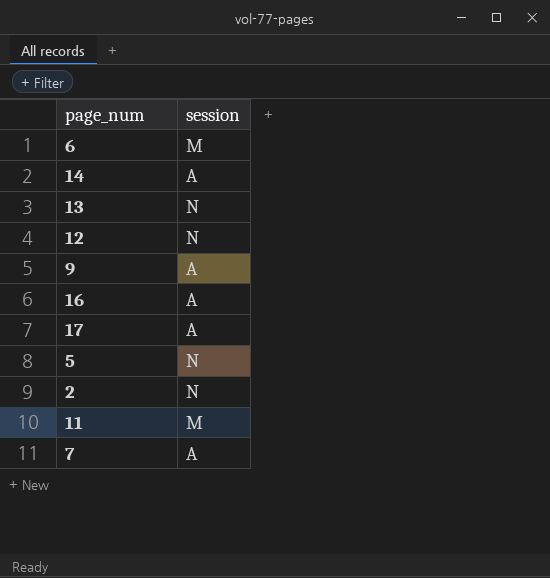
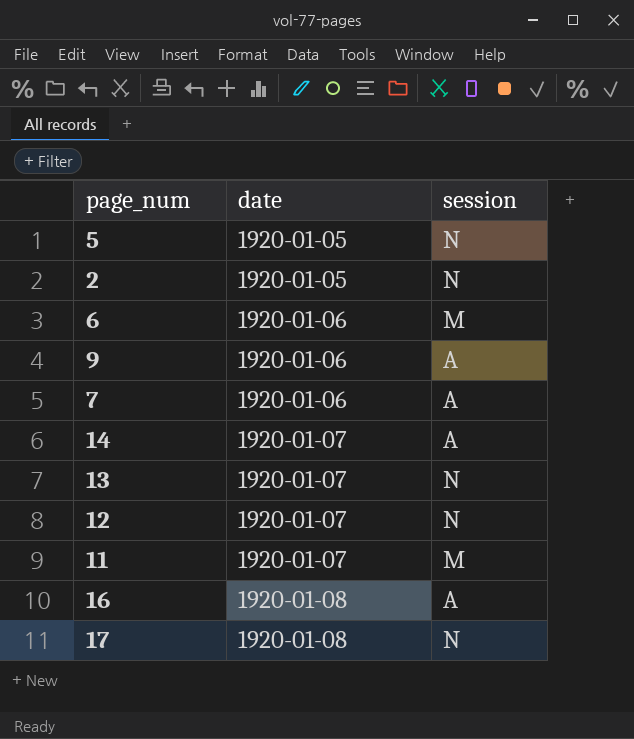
row order: none -> date ascending
column date | position: none -> 2
17 | session: A -> N

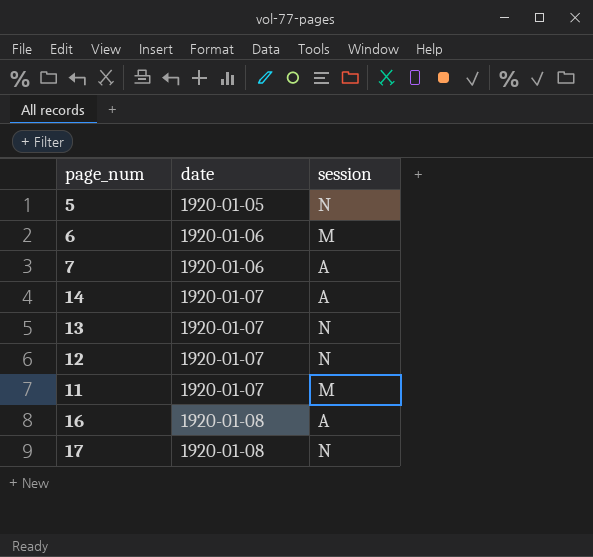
row 2: 1920-01-05 | N -> none
row 9: 1920-01-06 | A -> none

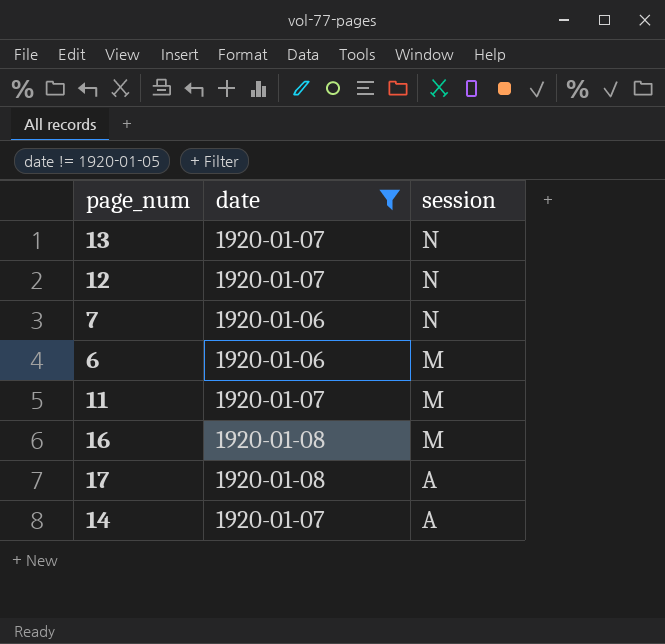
filter: none -> date != 1920-01-05
row order: date ascending -> session descending
7 | session: A -> N
16 | session: A -> M
17 | session: N -> A

